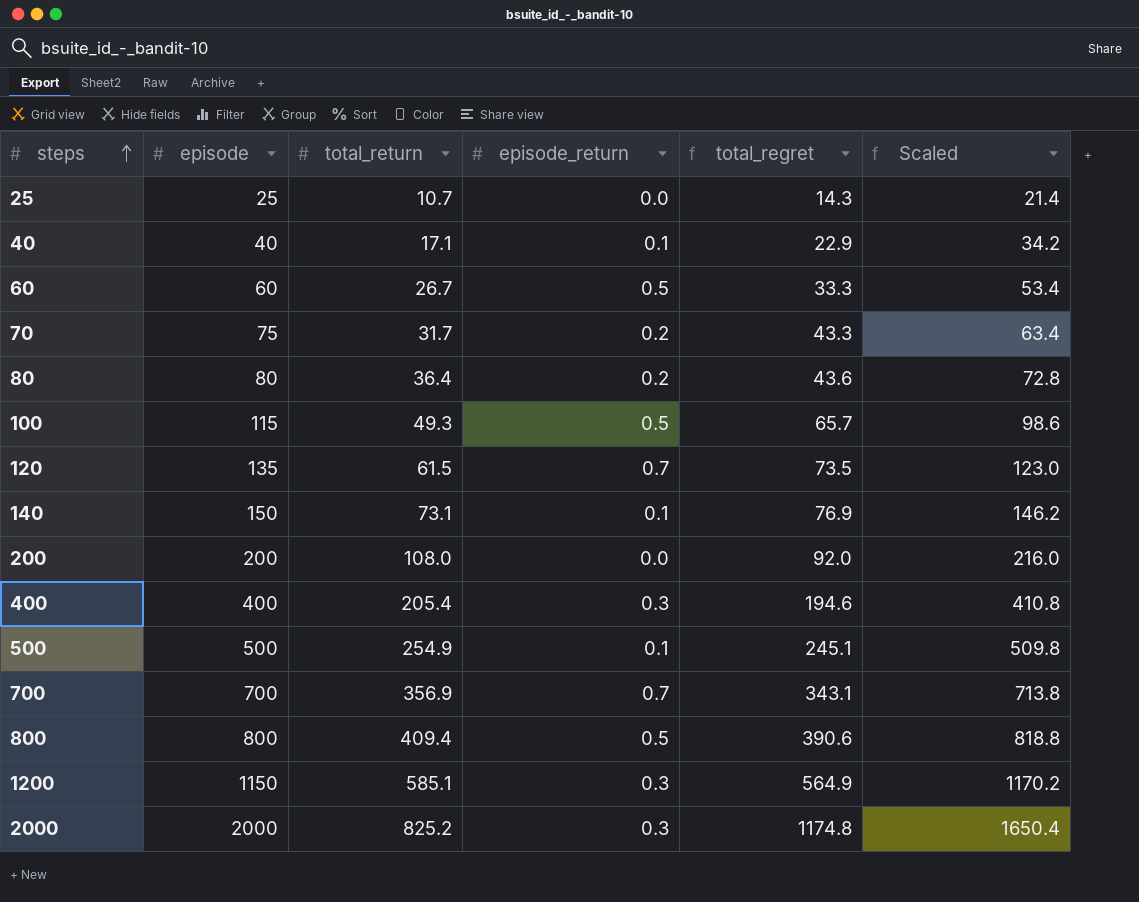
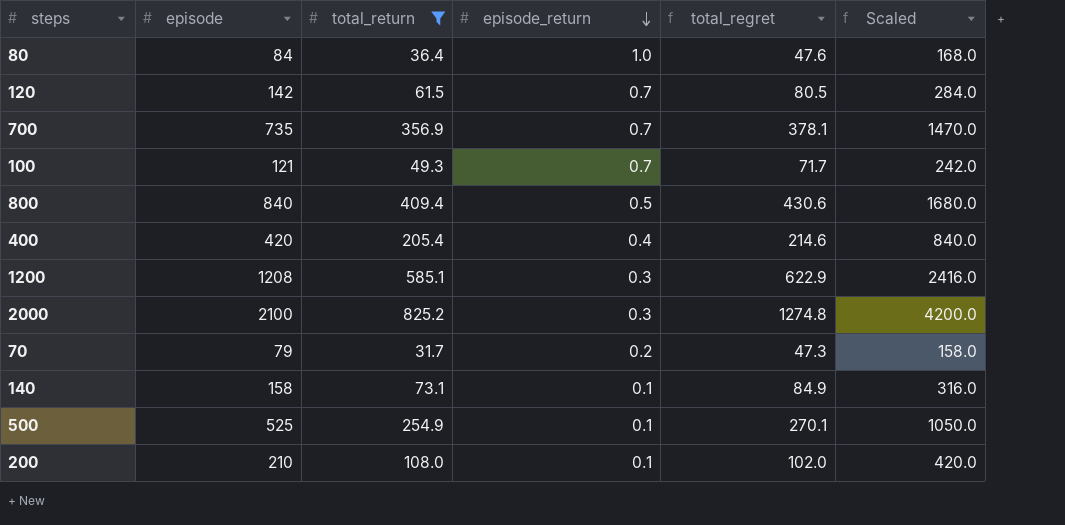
filter: none -> total_return >= 31.7
row order: steps ascending -> episode_return descending
column Scaled | formula: [total_return] * 2 -> [episode] * 2
80 | episode: 80 -> 84
80 | episode_return: 0.2 -> 1.0
80 | total_regret: 43.6 -> 47.6
120 | episode: 135 -> 142
120 | total_regret: 73.5 -> 80.5
700 | episode: 700 -> 735
700 | total_regret: 343.1 -> 378.1
100 | episode: 115 -> 121
100 | episode_return: 0.5 -> 0.7
100 | total_regret: 65.7 -> 71.7
800 | episode: 800 -> 840
800 | total_regret: 390.6 -> 430.6
400 | episode: 400 -> 420
400 | episode_return: 0.3 -> 0.4
400 | total_regret: 194.6 -> 214.6
1200 | episode: 1150 -> 1208
1200 | total_regret: 564.9 -> 622.9
2000 | episode: 2000 -> 2100
2000 | total_regret: 1174.8 -> 1274.8
70 | episode: 75 -> 79
70 | total_regret: 43.3 -> 47.3
140 | episode: 150 -> 158
140 | total_regret: 76.9 -> 84.9
500 | episode: 500 -> 525
500 | total_regret: 245.1 -> 270.1
200 | episode: 200 -> 210
200 | episode_return: 0.0 -> 0.1
200 | total_regret: 92.0 -> 102.0

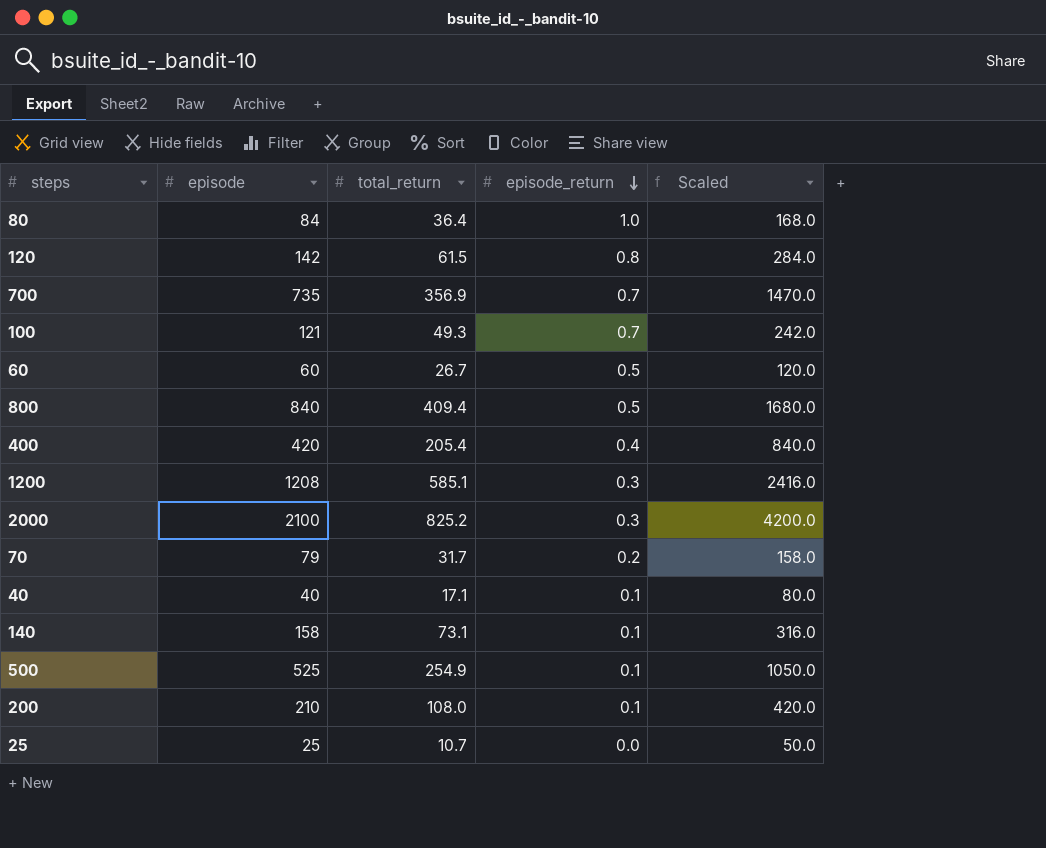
filter: total_return >= 31.7 -> none
column total_regret | formula: [episode] - [total_return] -> none
120 | episode_return: 0.7 -> 0.8

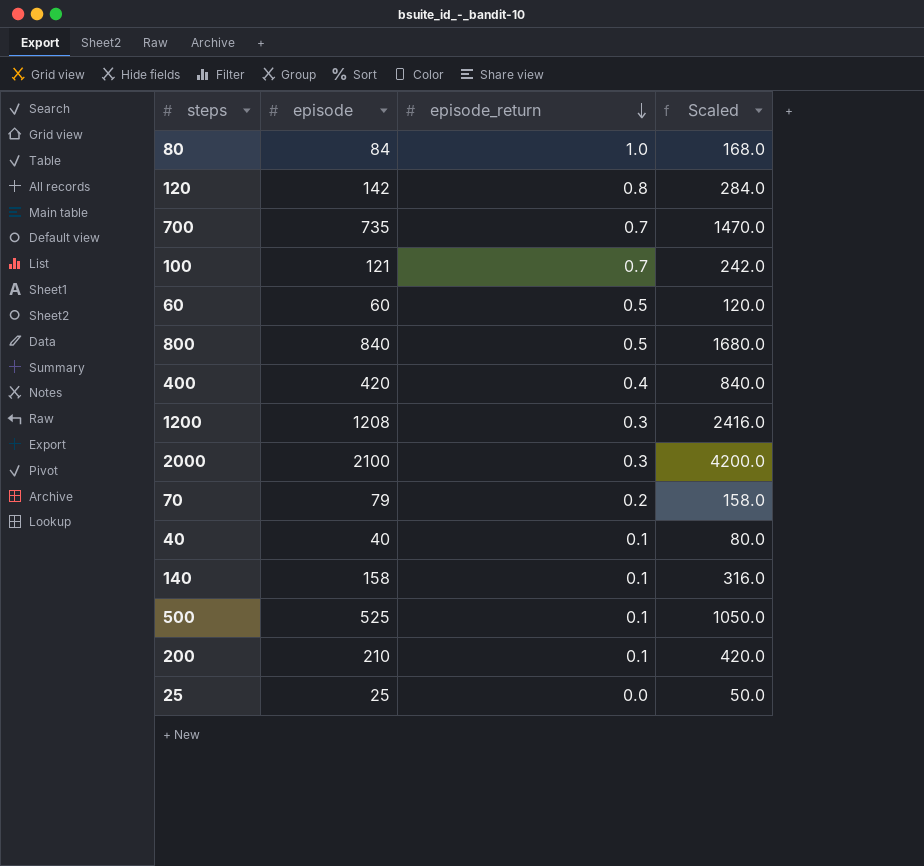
column total_return | position: 3 -> none

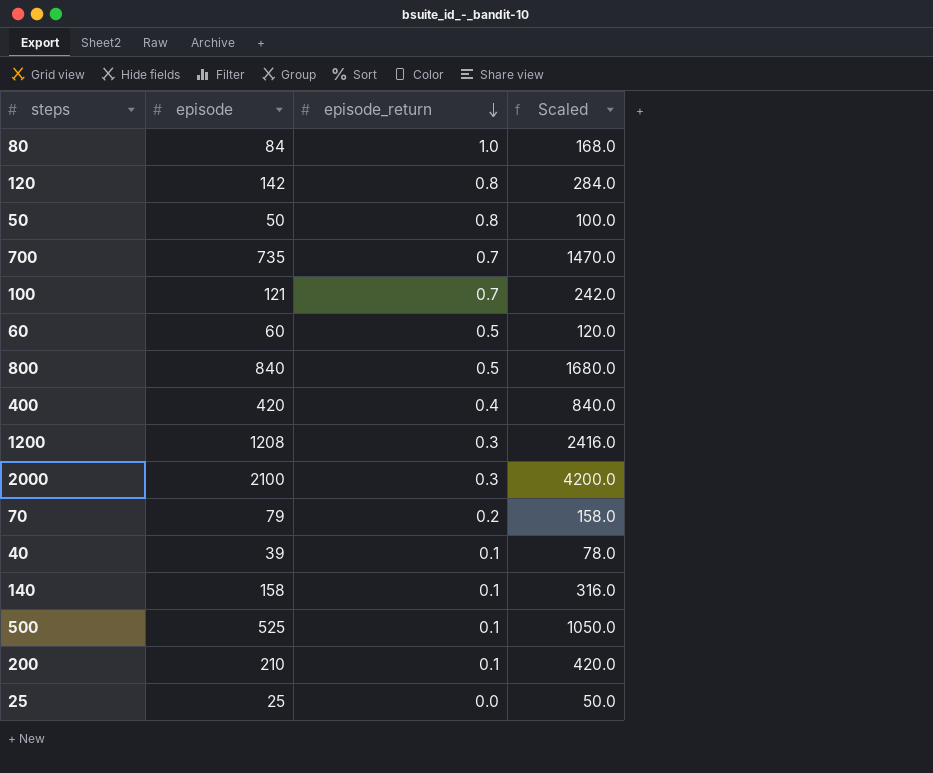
row 50: none -> 50 | 0.8 | 100.0
40 | episode: 40 -> 39
40 | Scaled: 80.0 -> 78.0

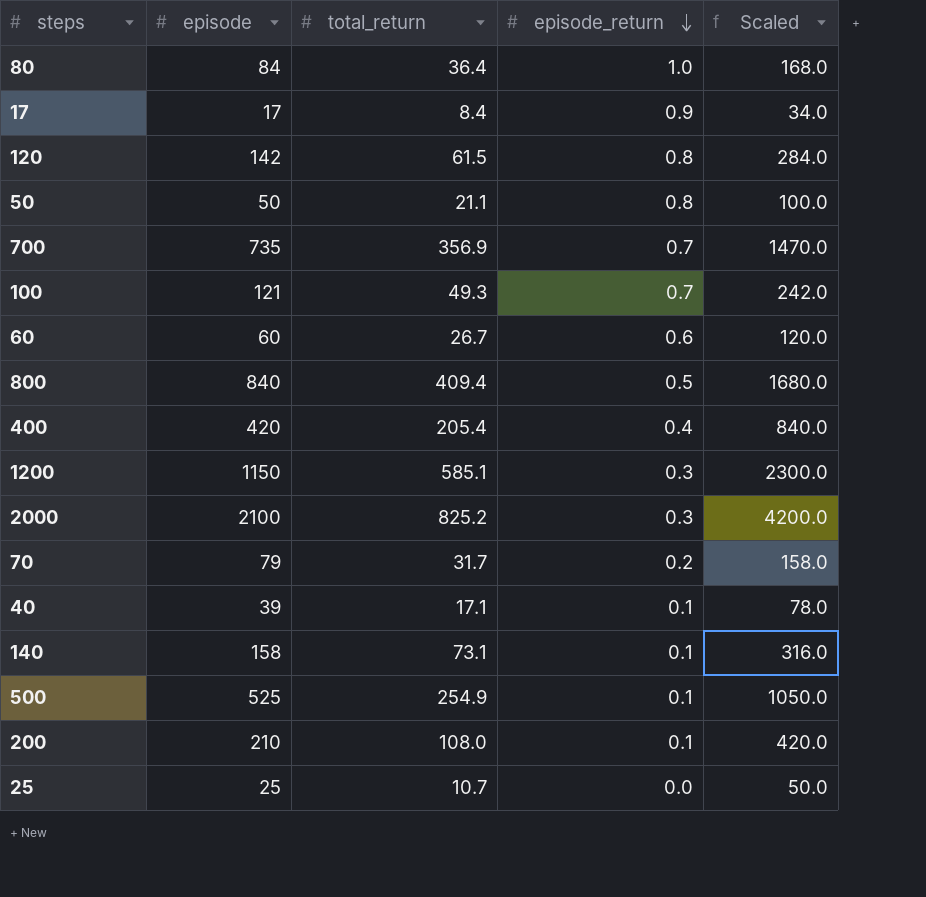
column total_return | position: none -> 3
row 17: none -> 17 | 8.4 | 0.9 | 34.0
60 | episode_return: 0.5 -> 0.6
1200 | episode: 1208 -> 1150
1200 | Scaled: 2416.0 -> 2300.0

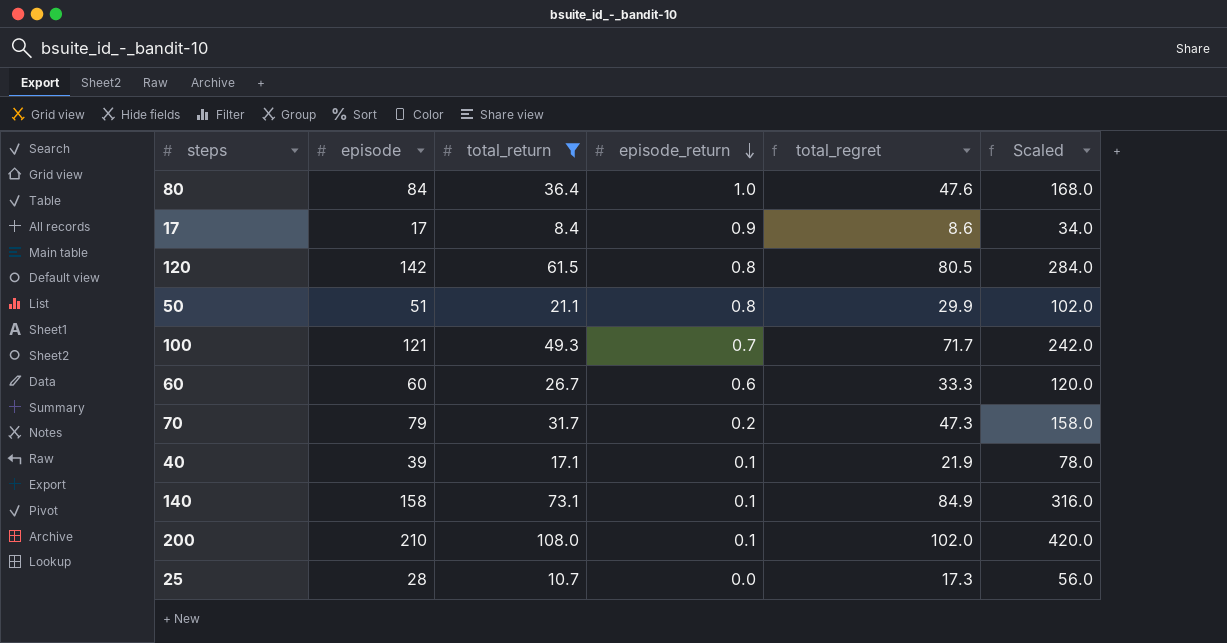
filter: none -> total_return <= 108.0
column total_regret | formula: none -> [episode] - [total_return]
50 | episode: 50 -> 51
50 | Scaled: 100.0 -> 102.0
25 | episode: 25 -> 28
25 | Scaled: 50.0 -> 56.0

